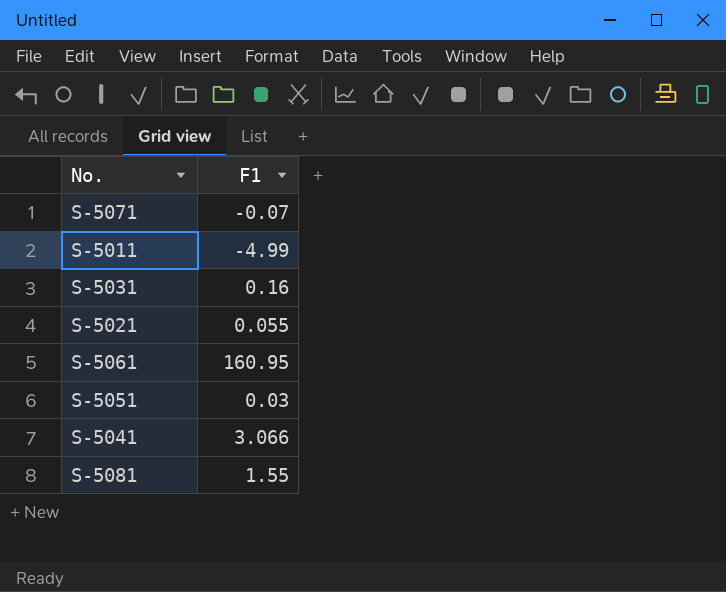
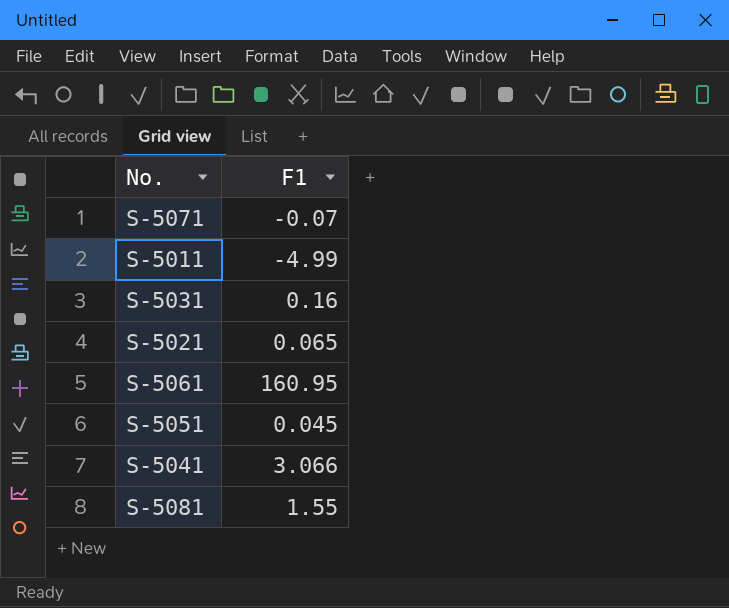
S-5021 | F1: 0.055 -> 0.065
S-5051 | F1: 0.03 -> 0.045

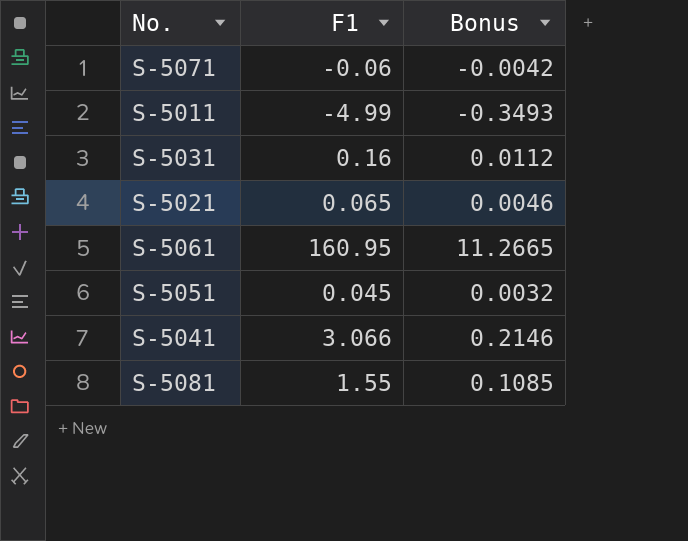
column Bonus | formula: none -> [F1] * 0.07
S-5071 | F1: -0.07 -> -0.06

